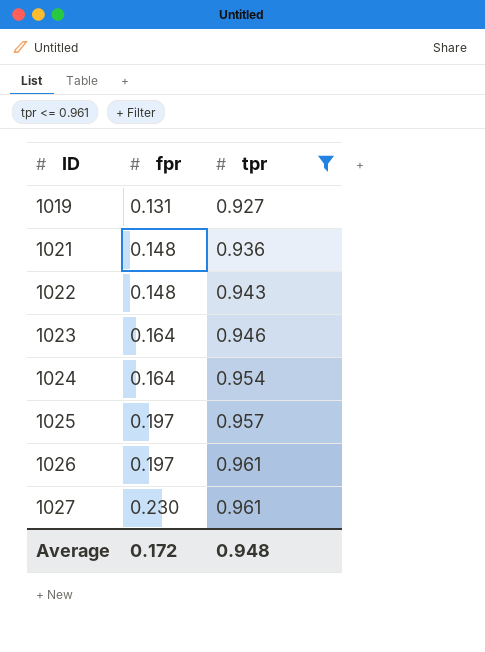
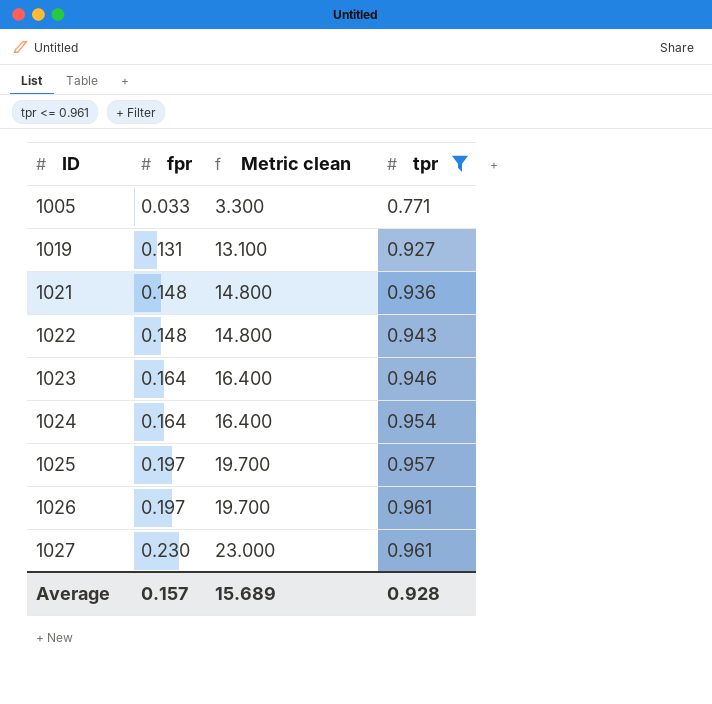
column Metric clean | formula: none -> [fpr] * 100
row 1005: none -> 0.033 | 3.300 | 0.771
Average | fpr: 0.172 -> 0.157
Average | tpr: 0.948 -> 0.928

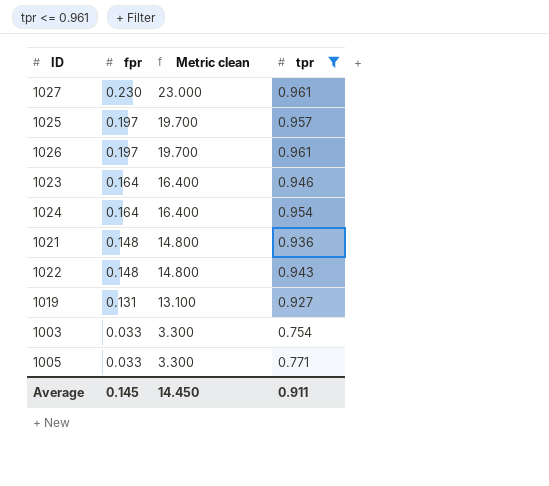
row order: ID ascending -> fpr descending
row 1003: none -> 0.033 | 3.300 | 0.754
Average | fpr: 0.157 -> 0.145
Average | Metric clean: 15.689 -> 14.450
Average | tpr: 0.928 -> 0.911

